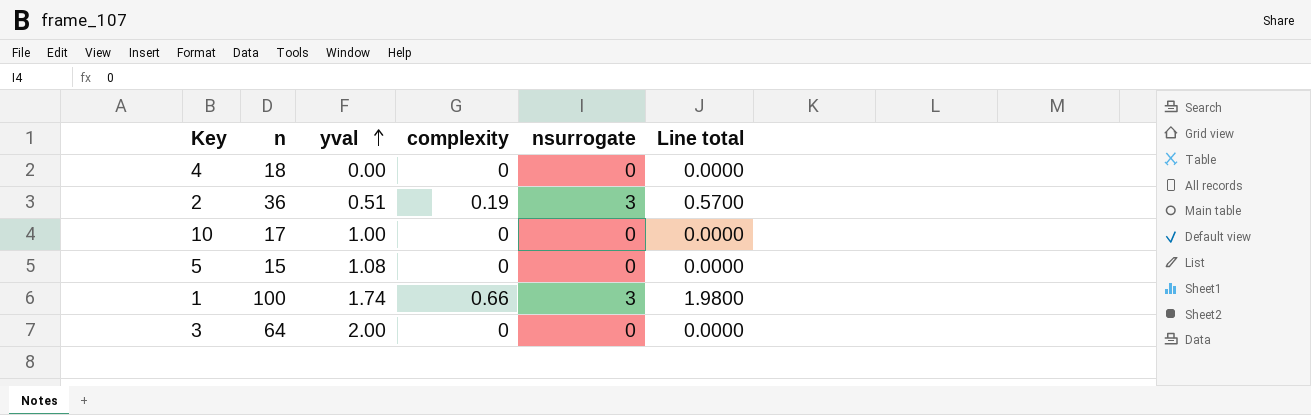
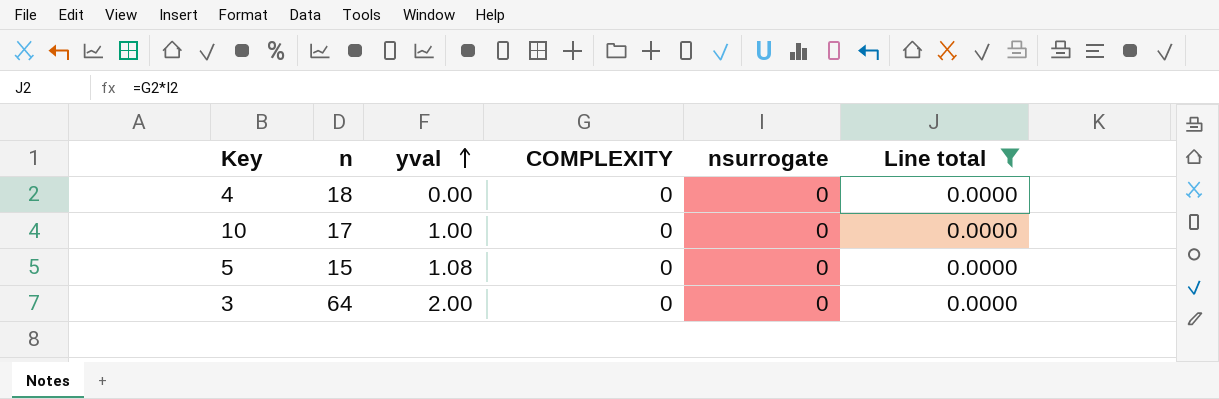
filter: none -> Line total = 0.0000
column name: complexity -> COMPLEXITY

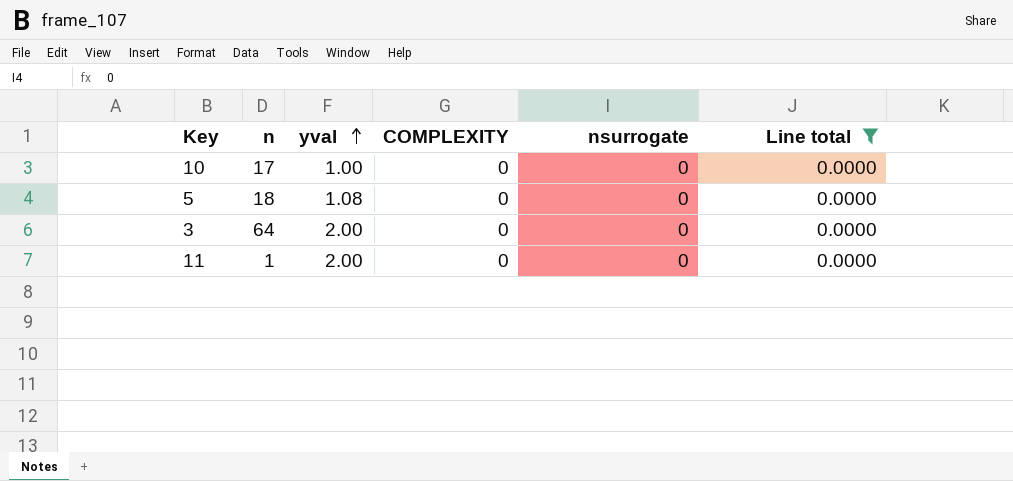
row 4: 18 | 0.00 | 0 | 0 | 0.0000 -> none
5 | n: 15 -> 18
row 11: none -> 1 | 2.00 | 0 | 0 | 0.0000

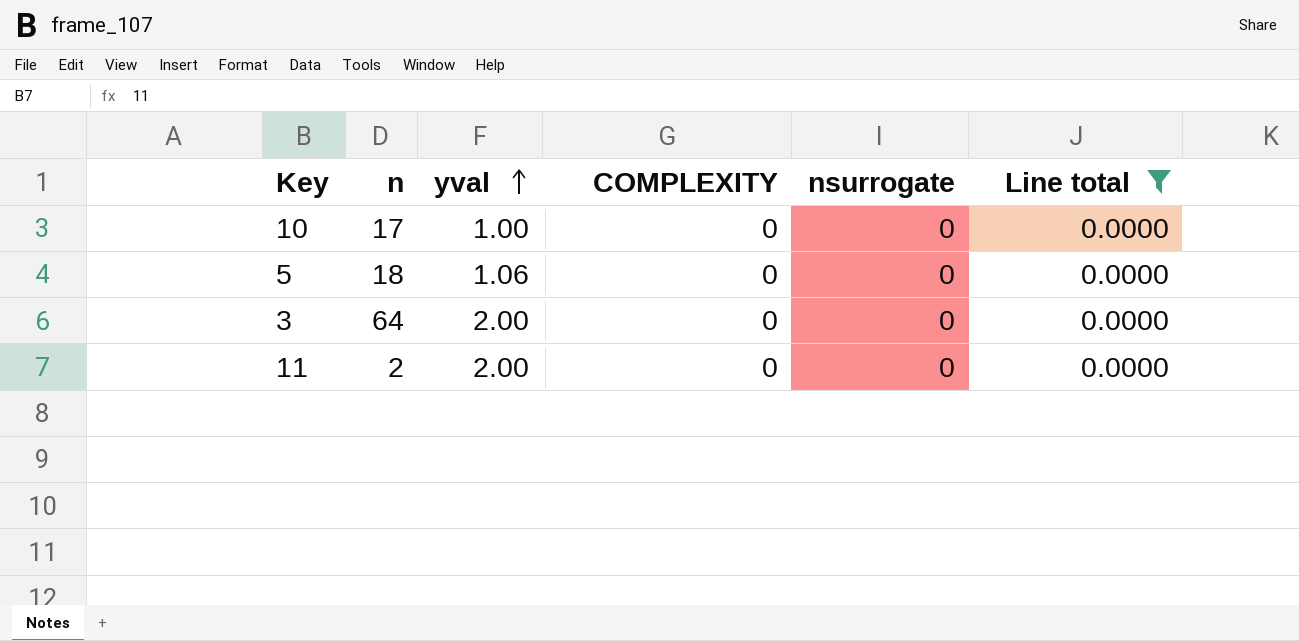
5 | yval: 1.08 -> 1.06
11 | n: 1 -> 2

